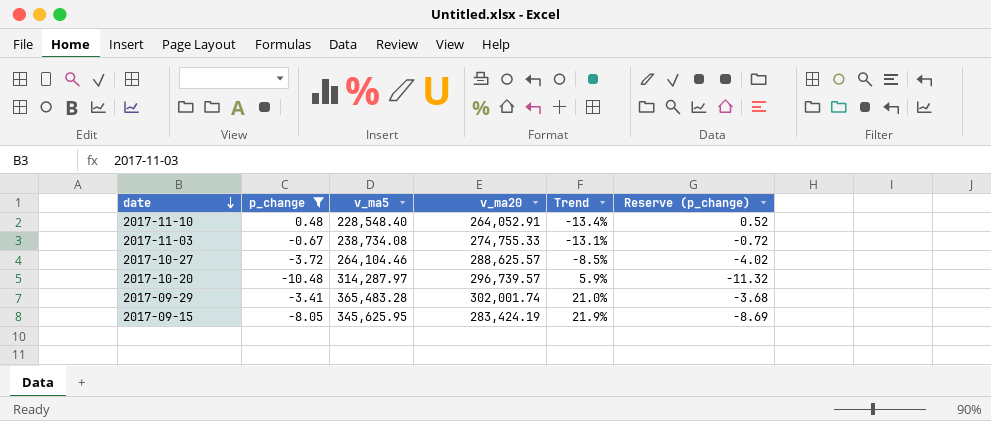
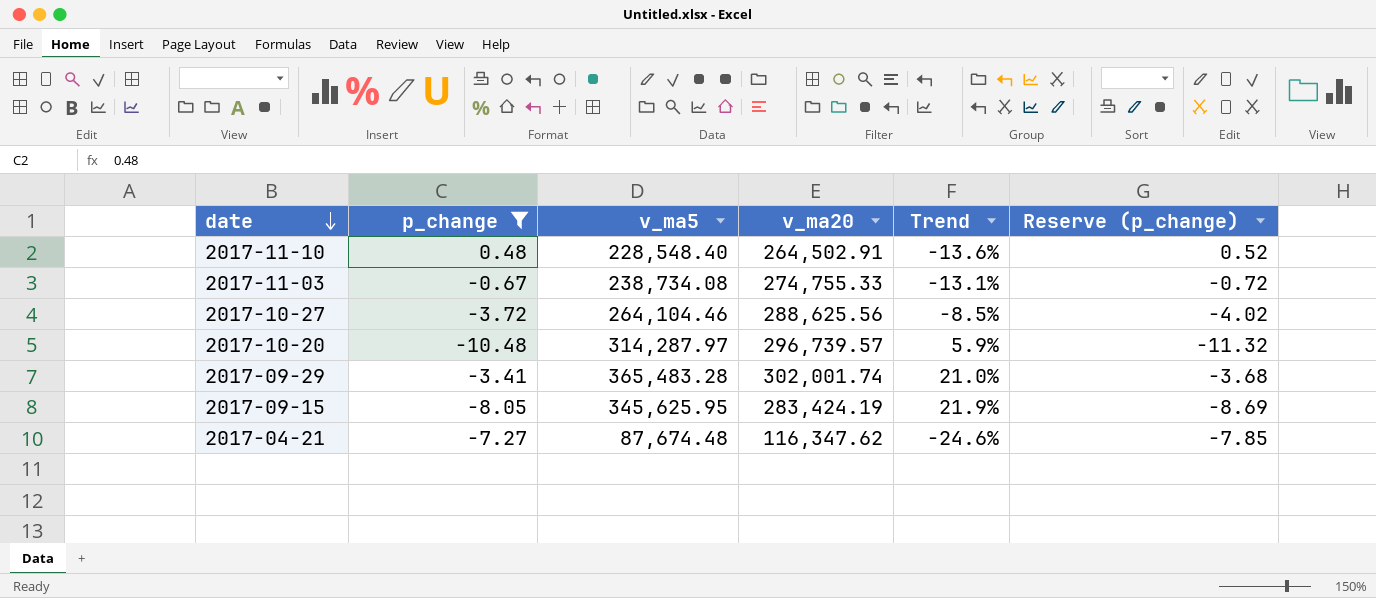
2017-11-10 | v_ma20: 264,052.91 -> 264,502.91
2017-11-10 | Trend: -13.4% -> -13.6%
2017-10-27 | v_ma20: 288,625.57 -> 288,625.56
row 2017-04-21: none -> -7.27 | 87,674.48 | 116,347.62 | -24.6% | -7.85

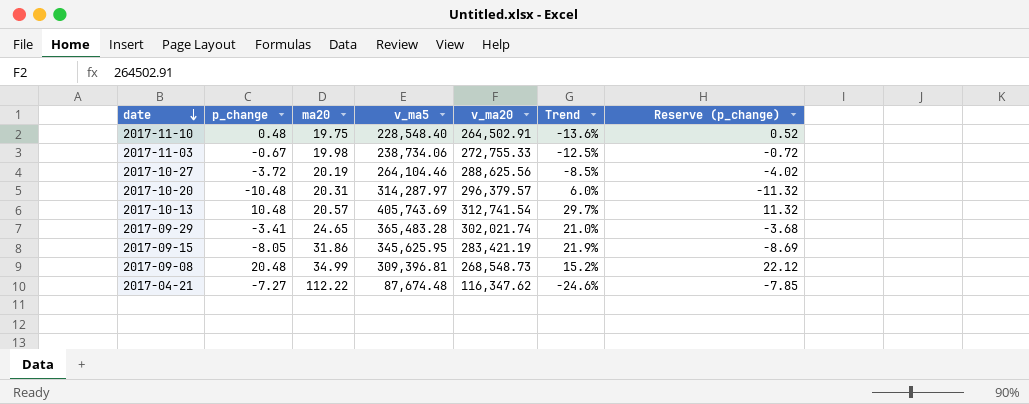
filter: p_change <= 0.48 -> none
column ma20 | position: none -> 3
2017-11-03 | v_ma5: 238,734.08 -> 238,734.06
2017-11-03 | v_ma20: 274,755.33 -> 272,755.33
2017-11-03 | Trend: -13.1% -> -12.5%
2017-10-20 | v_ma20: 296,739.57 -> 296,379.57
2017-10-20 | Trend: 5.9% -> 6.0%
2017-09-29 | v_ma20: 302,001.74 -> 302,021.74
2017-09-15 | v_ma20: 283,424.19 -> 283,421.19

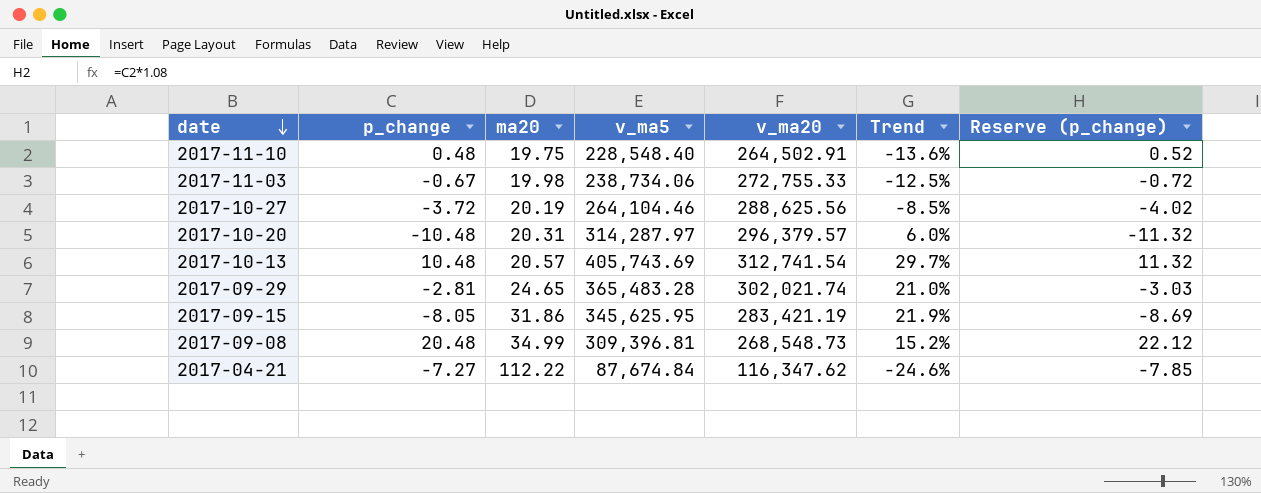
2017-09-29 | p_change: -3.41 -> -2.81
2017-09-29 | Reserve (p_change): -3.68 -> -3.03
2017-04-21 | v_ma5: 87,674.48 -> 87,674.84

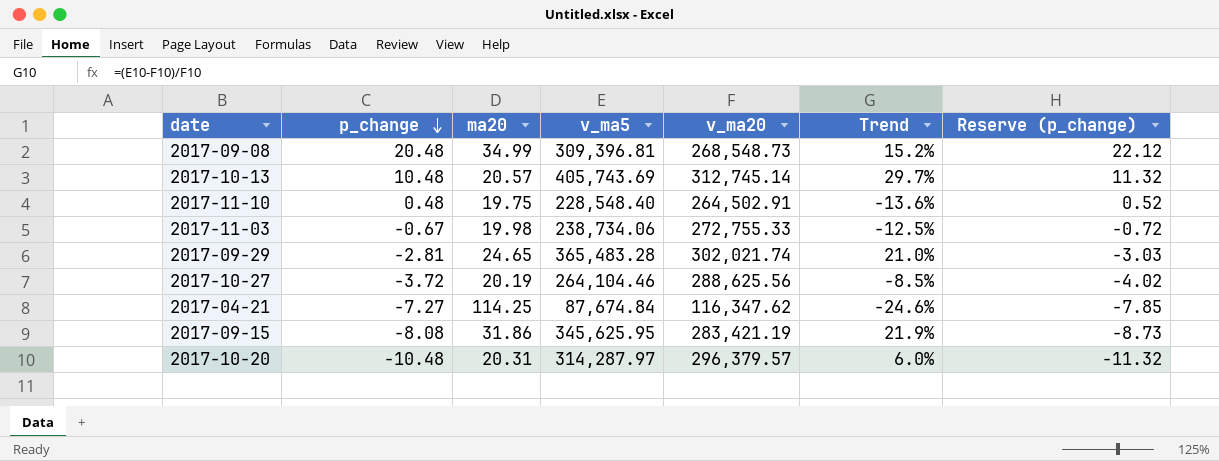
row order: date descending -> p_change descending
2017-10-13 | v_ma20: 312,741.54 -> 312,745.14
2017-04-21 | ma20: 112.22 -> 114.25
2017-09-15 | p_change: -8.05 -> -8.08
2017-09-15 | Reserve (p_change): -8.69 -> -8.73

